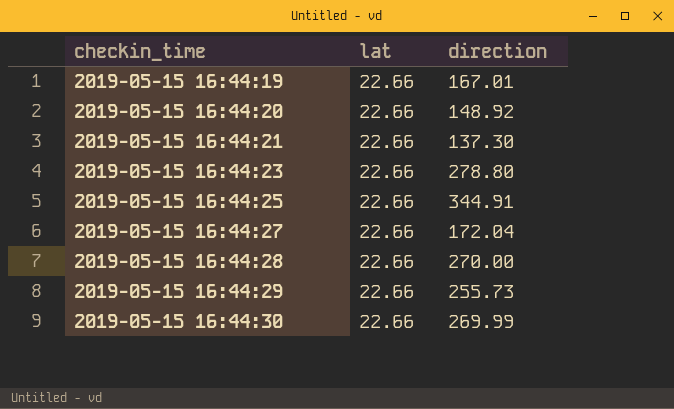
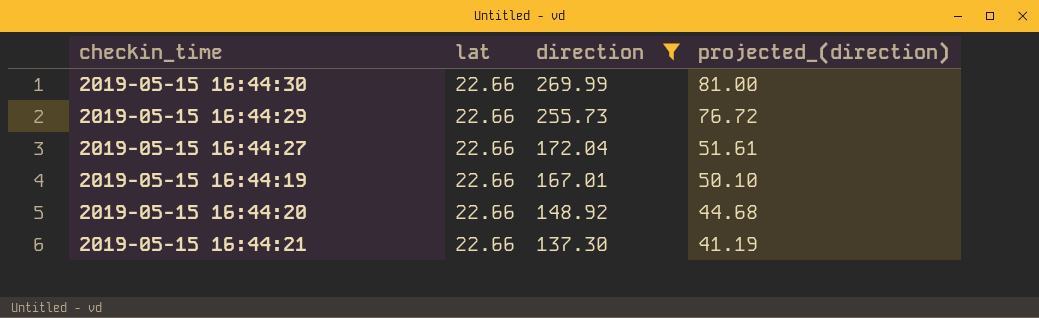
filter: none -> direction <= 269.99
row order: checkin_time ascending -> direction descending
column projected_(direction) | formula: none -> [direction] * 0.3

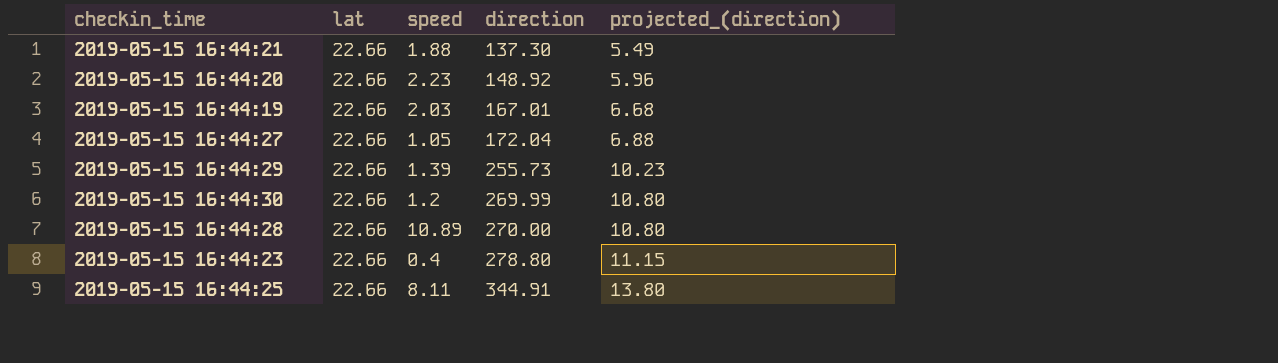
filter: direction <= 269.99 -> none
row order: direction descending -> direction ascending
column speed | position: none -> 3
column projected_(direction) | formula: [direction] * 0.3 -> [direction] * 0.04

